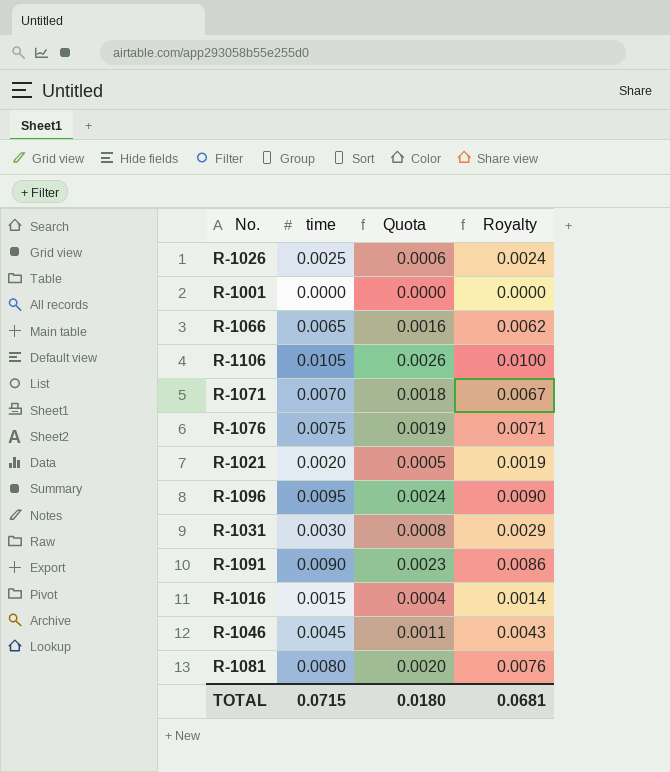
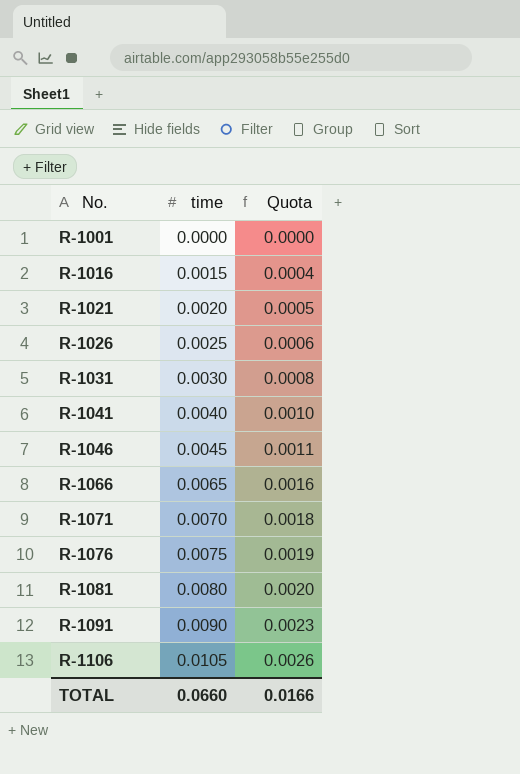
row order: none -> No. ascending
column Royalty | formula: [time] * 0.95 -> none
row R-1096: 0.0095 | 0.0024 | 0.0090 -> none
row R-1041: none -> 0.0040 | 0.0010
TOTAL | time: 0.0715 -> 0.0660
TOTAL | Quota: 0.0180 -> 0.0166

